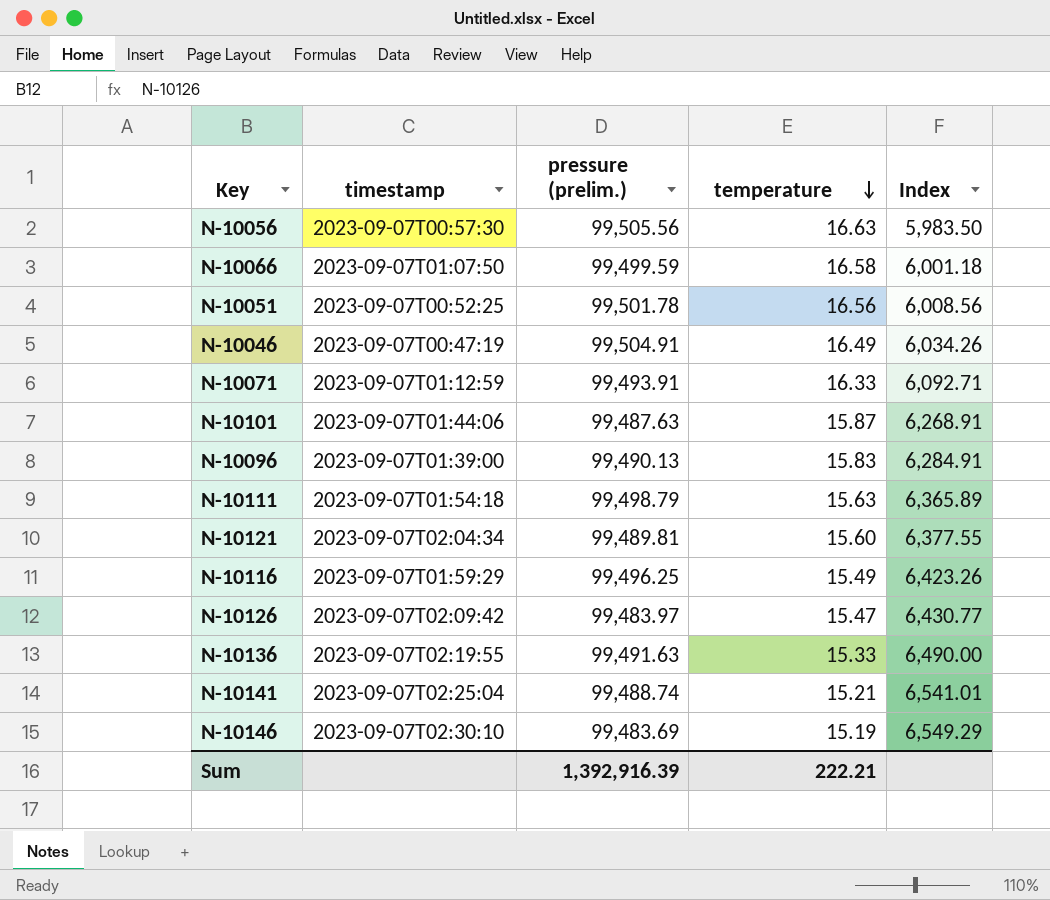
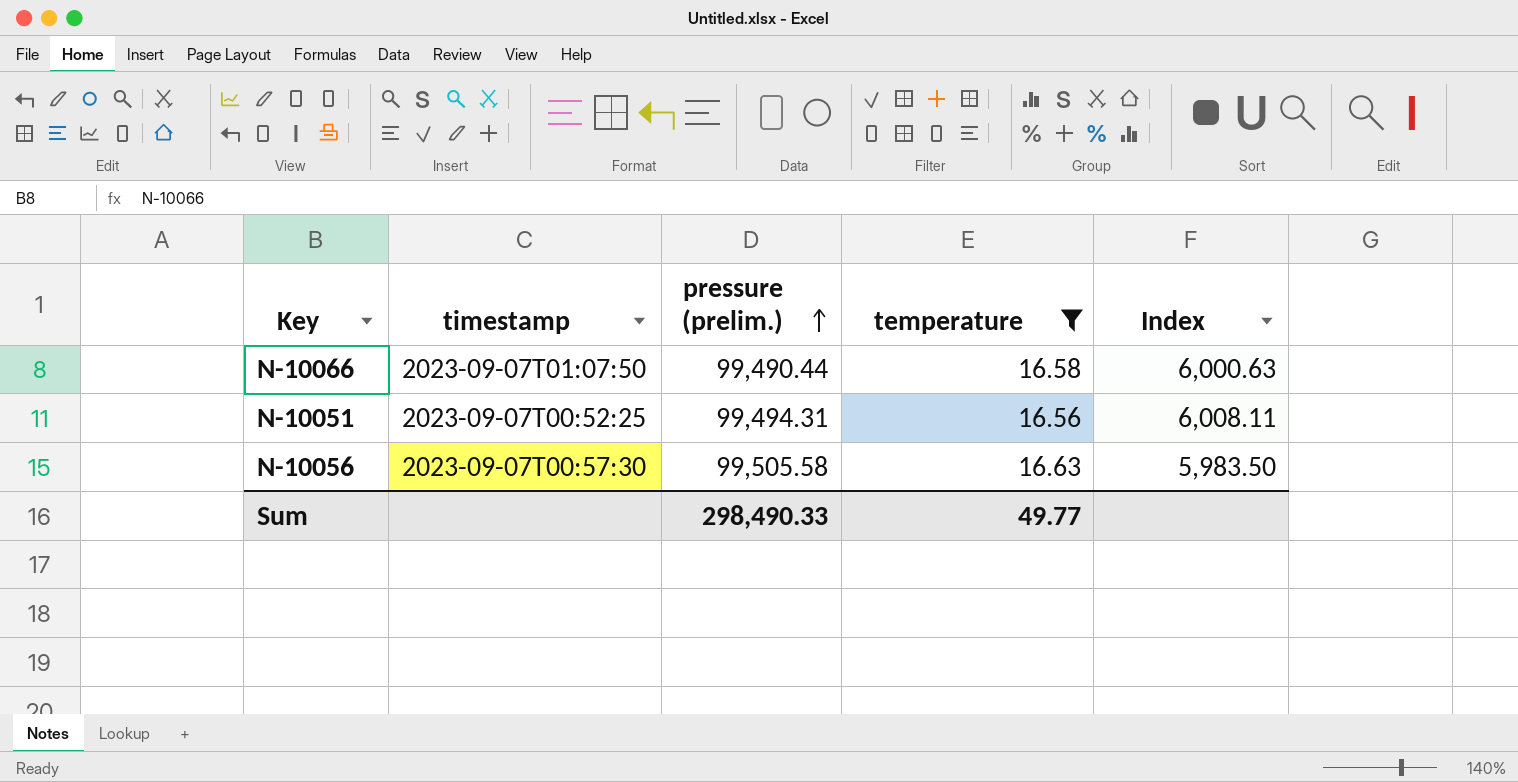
filter: none -> temperature >= 16.56
row order: temperature descending -> pressure (prelim.) ascending
N-10066 | pressure (prelim.): 99,499.59 -> 99,490.44
N-10066 | Index: 6,001.18 -> 6,000.63
N-10051 | pressure (prelim.): 99,501.78 -> 99,494.31
N-10051 | Index: 6,008.56 -> 6,008.11
N-10056 | pressure (prelim.): 99,505.56 -> 99,505.58
Sum | pressure (prelim.): 1,392,916.39 -> 298,490.33
Sum | temperature: 222.21 -> 49.77

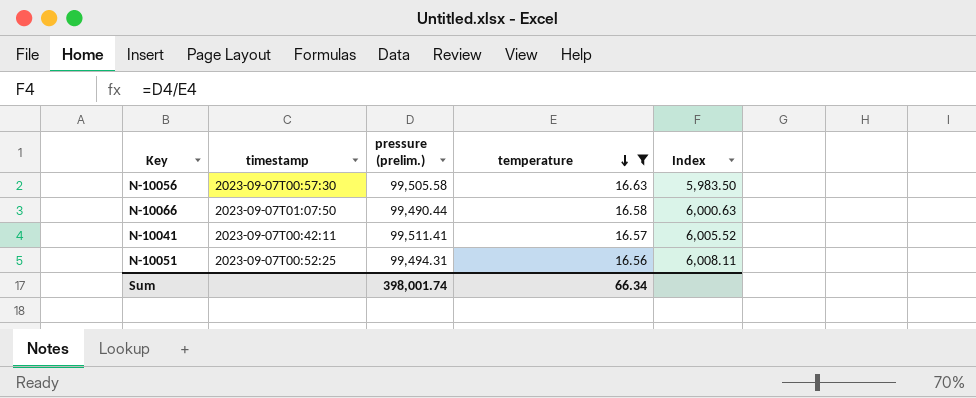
row order: pressure (prelim.) ascending -> temperature descending
row N-10041: none -> 2023-09-07T00:42:11 | 99,511.41 | 16.57 | 6,005.52
Sum | pressure (prelim.): 298,490.33 -> 398,001.74
Sum | temperature: 49.77 -> 66.34

